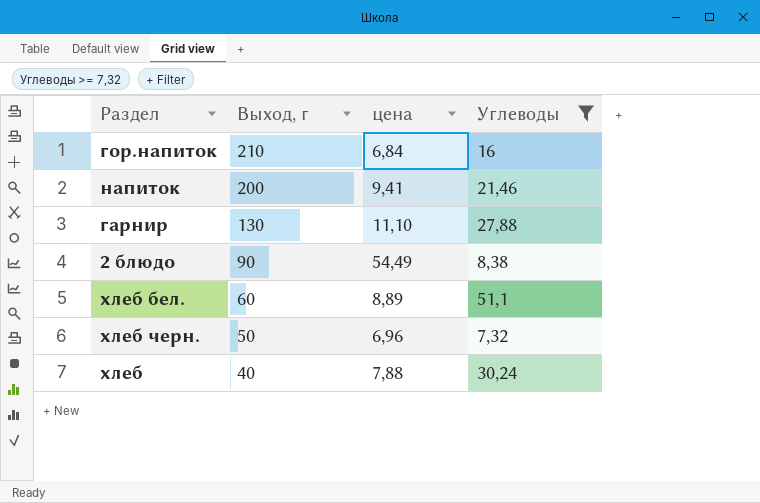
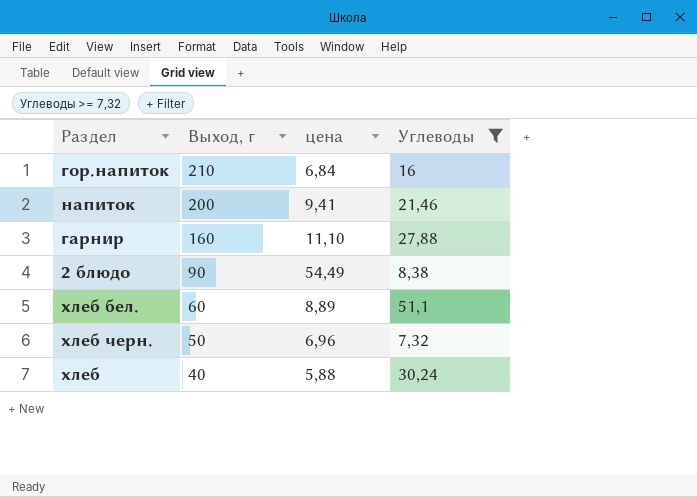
гарнир | Выход, г: 130 -> 160
хлеб | цена: 7,88 -> 5,88

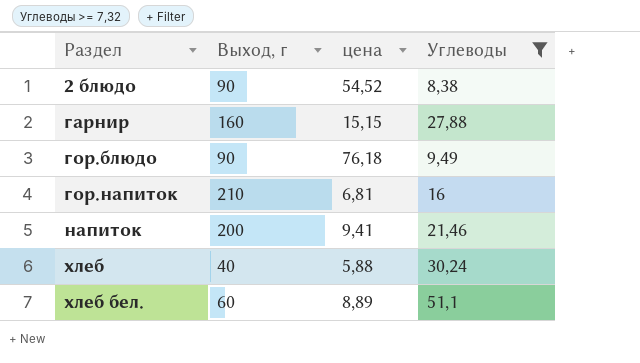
row order: Выход, г descending -> Раздел ascending
row хлеб черн.: 50 | 6,96 | 7,32 -> none
2 блюдо | цена: 54,49 -> 54,52
гарнир | цена: 11,10 -> 15,15
row гор.блюдо: none -> 90 | 76,18 | 9,49
гор.напиток | цена: 6,84 -> 6,81

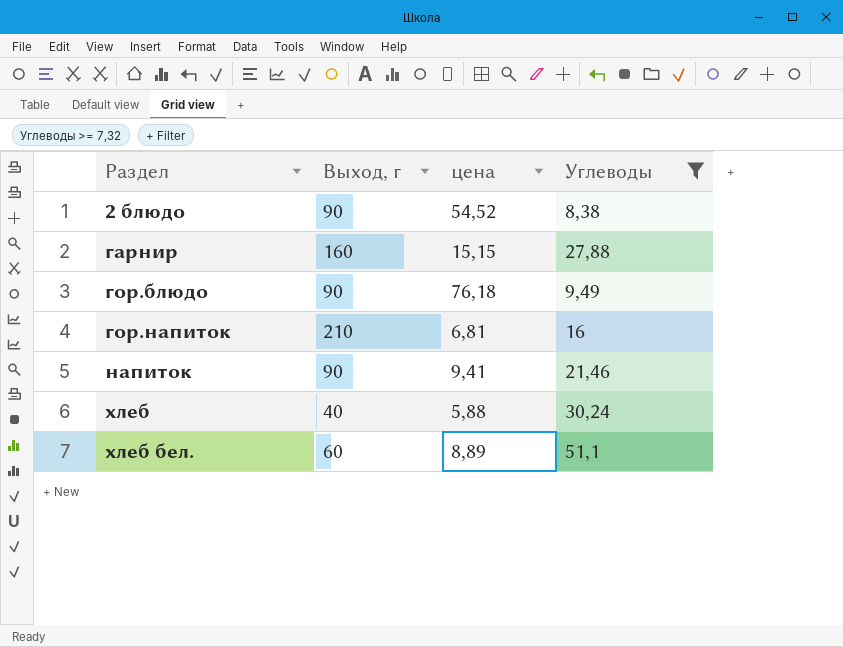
напиток | Выход, г: 200 -> 90

